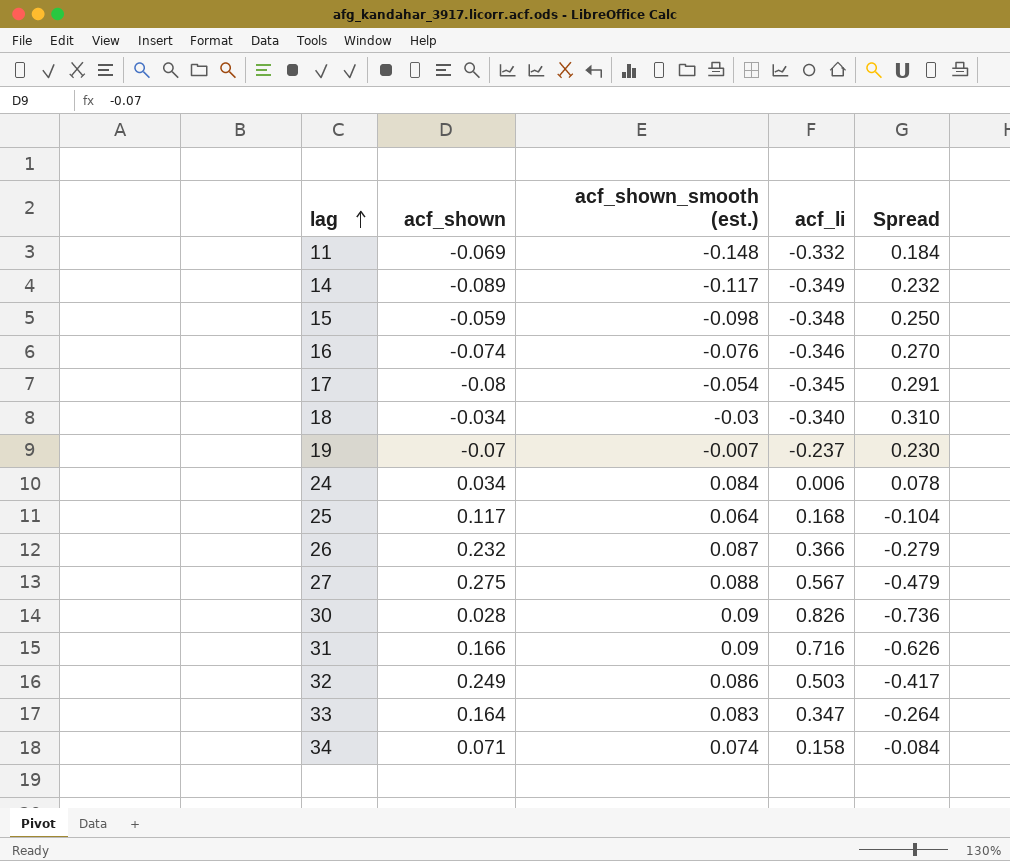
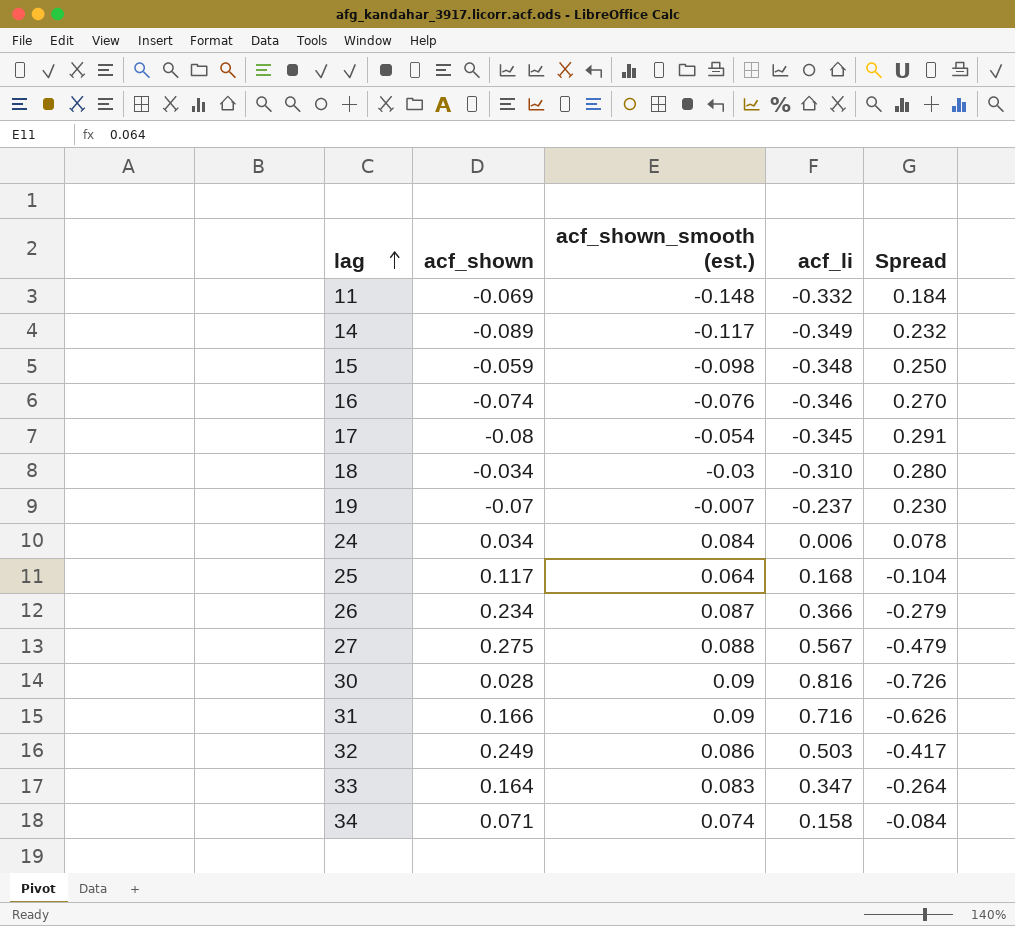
18 | acf_li: -0.340 -> -0.310
18 | Spread: 0.310 -> 0.280
26 | acf_shown: 0.232 -> 0.234
30 | acf_li: 0.826 -> 0.816
30 | Spread: -0.736 -> -0.726

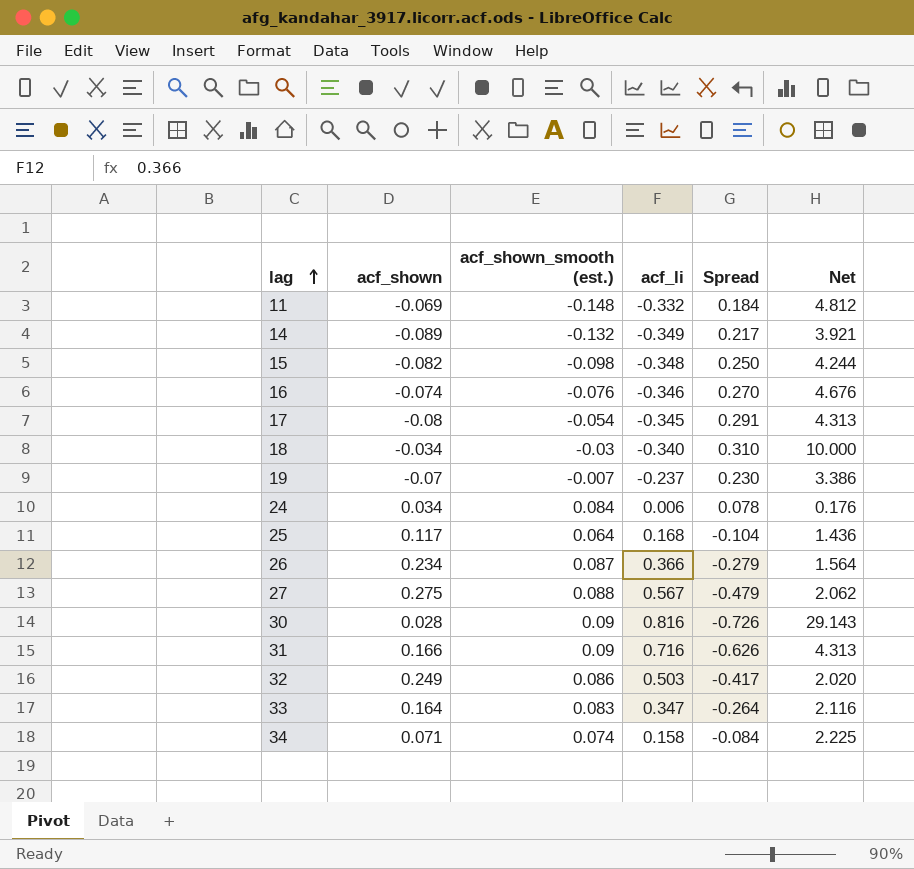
column Net | formula: none -> [acf_li] / [acf_shown]
14 | acf_shown_smooth (est.): -0.117 -> -0.132
14 | Spread: 0.232 -> 0.217
15 | acf_shown: -0.059 -> -0.082
18 | acf_li: -0.310 -> -0.340
18 | Spread: 0.280 -> 0.310

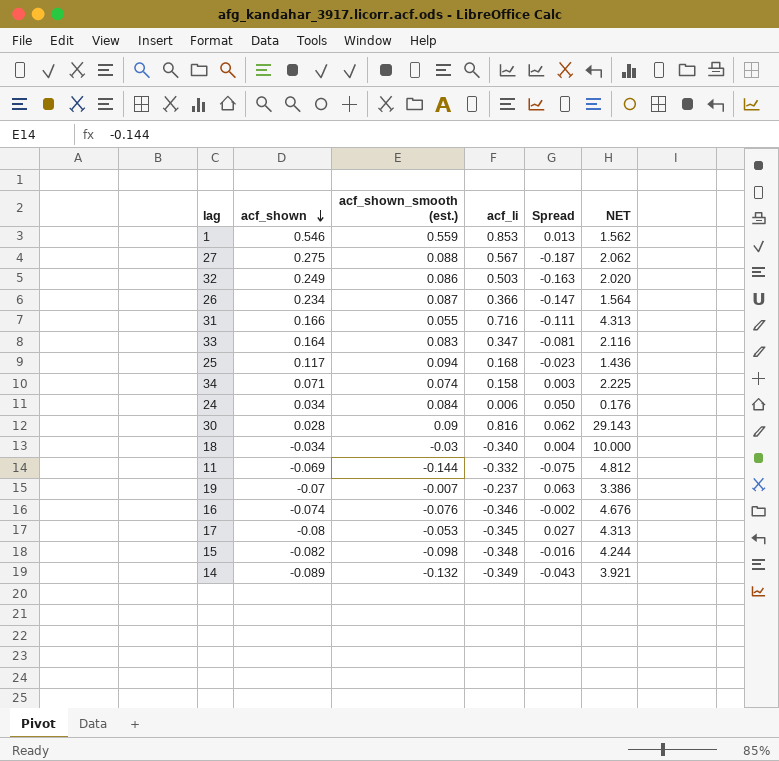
row order: lag ascending -> acf_shown descending
column Spread | formula: [acf_shown_smooth (est.)] - [acf_li] -> [acf_shown_smooth (est.)] - [acf_shown]
column name: Net -> NET
row 1: none -> 0.546 | 0.559 | 0.853 | 0.013 | 1.562
31 | acf_shown_smooth (est.): 0.09 -> 0.055
25 | acf_shown_smooth (est.): 0.064 -> 0.094
11 | acf_shown_smooth (est.): -0.148 -> -0.144
17 | acf_shown_smooth (est.): -0.054 -> -0.053

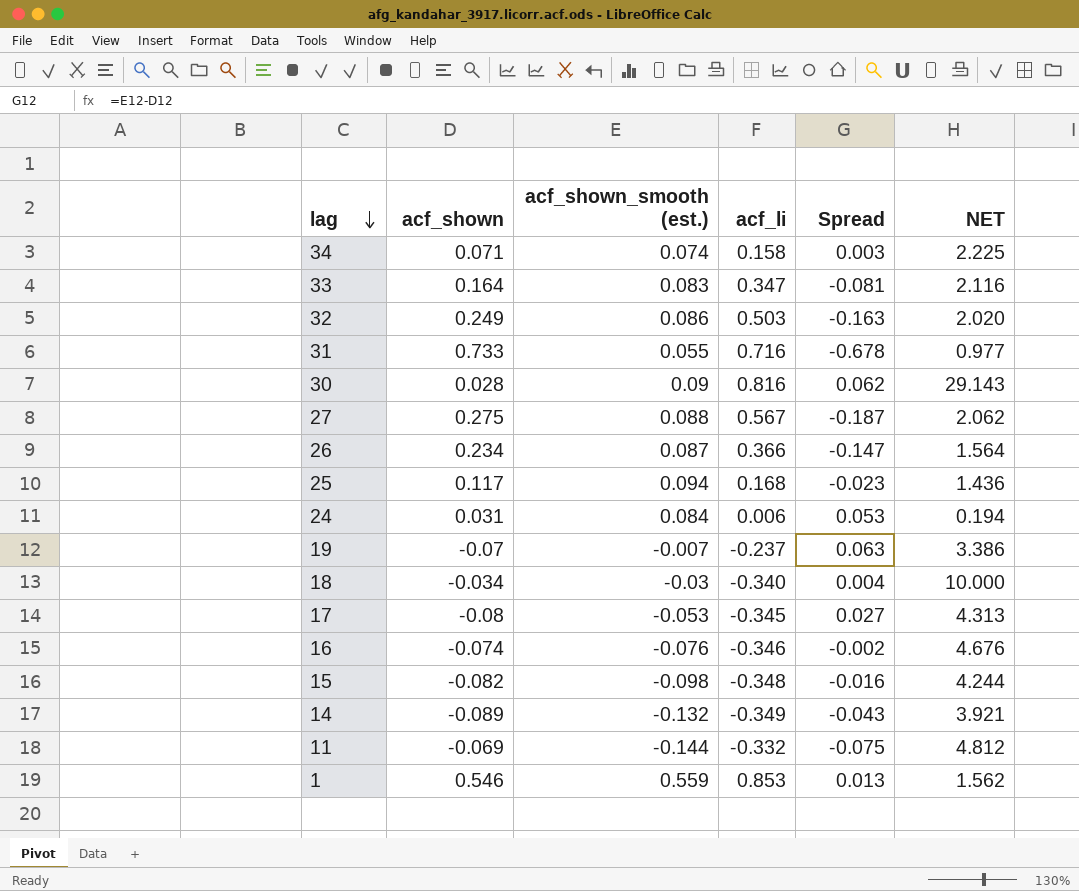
row order: acf_shown descending -> lag descending
31 | acf_shown: 0.166 -> 0.733
31 | Spread: -0.111 -> -0.678
31 | NET: 4.313 -> 0.977
24 | acf_shown: 0.034 -> 0.031
24 | Spread: 0.050 -> 0.053
24 | NET: 0.176 -> 0.194

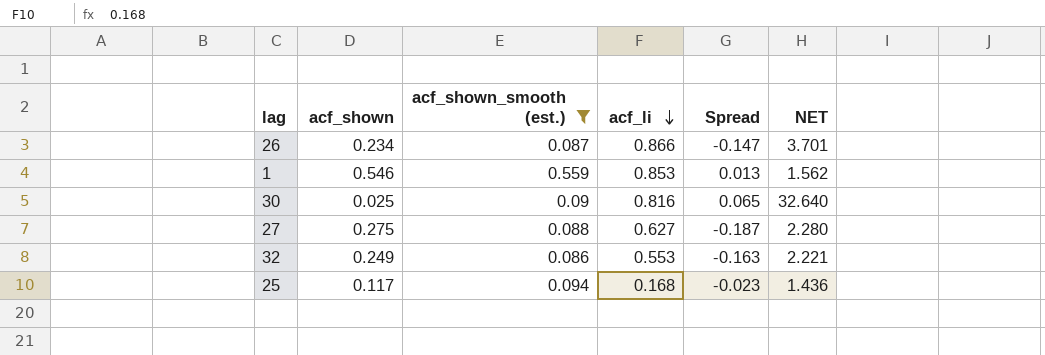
filter: none -> acf_shown_smooth (est.) >= 0.086
row order: lag descending -> acf_li descending
26 | acf_li: 0.366 -> 0.866
26 | NET: 1.564 -> 3.701
30 | acf_shown: 0.028 -> 0.025
30 | Spread: 0.062 -> 0.065
30 | NET: 29.143 -> 32.640
27 | acf_li: 0.567 -> 0.627
27 | NET: 2.062 -> 2.280
32 | acf_li: 0.503 -> 0.553
32 | NET: 2.020 -> 2.221

